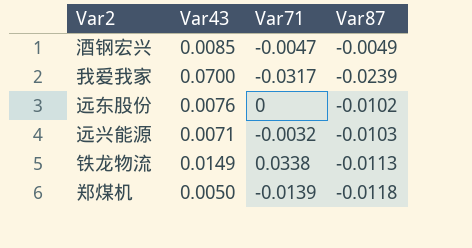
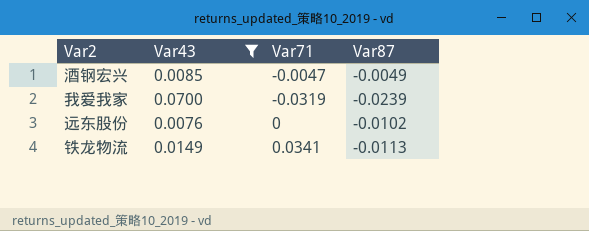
filter: none -> Var43 >= 0.0076
我爱我家 | Var71: -0.0317 -> -0.0319
铁龙物流 | Var71: 0.0338 -> 0.0341

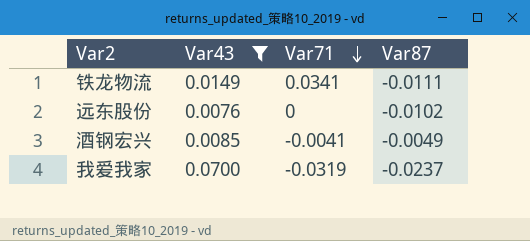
row order: none -> Var71 descending
铁龙物流 | Var87: -0.0113 -> -0.0111
酒钢宏兴 | Var71: -0.0047 -> -0.0041
我爱我家 | Var87: -0.0239 -> -0.0237

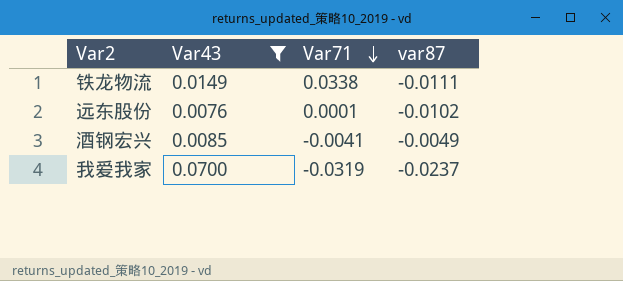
column name: Var87 -> var87
铁龙物流 | Var71: 0.0341 -> 0.0338
远东股份 | Var71: 0 -> 0.0001

